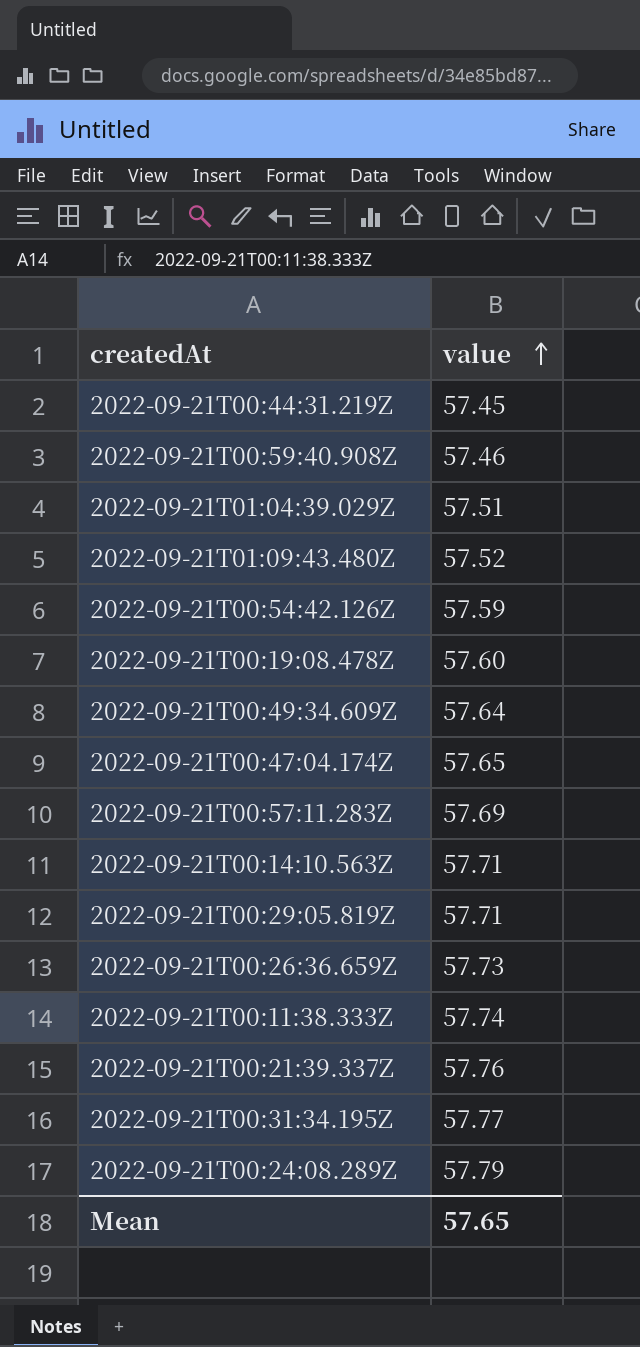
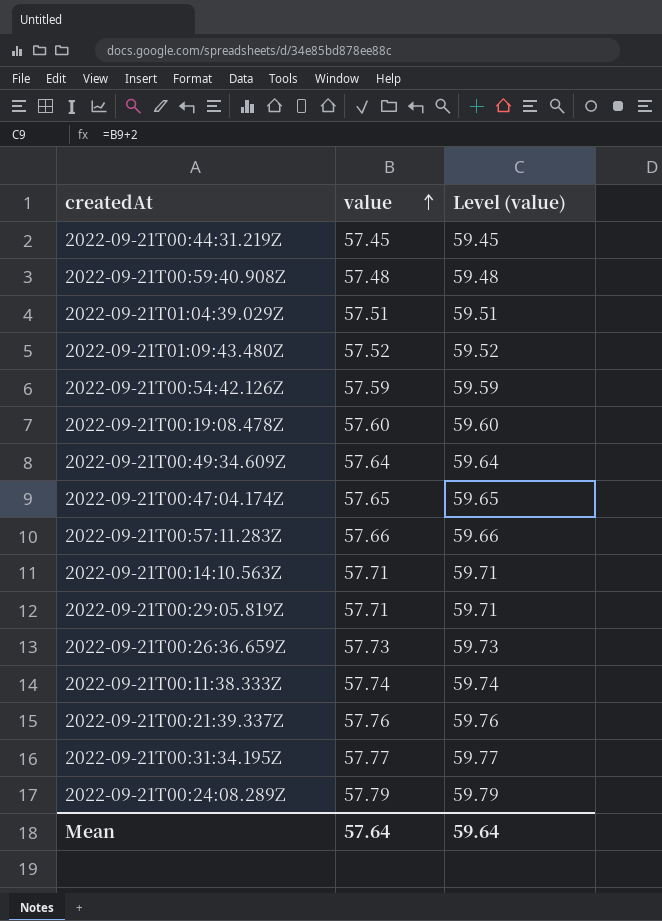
column Level (value) | formula: none -> [value] + 2
2022-09-21T00:59:40.908Z | value: 57.46 -> 57.48
2022-09-21T00:57:11.283Z | value: 57.69 -> 57.66
Mean | value: 57.65 -> 57.64

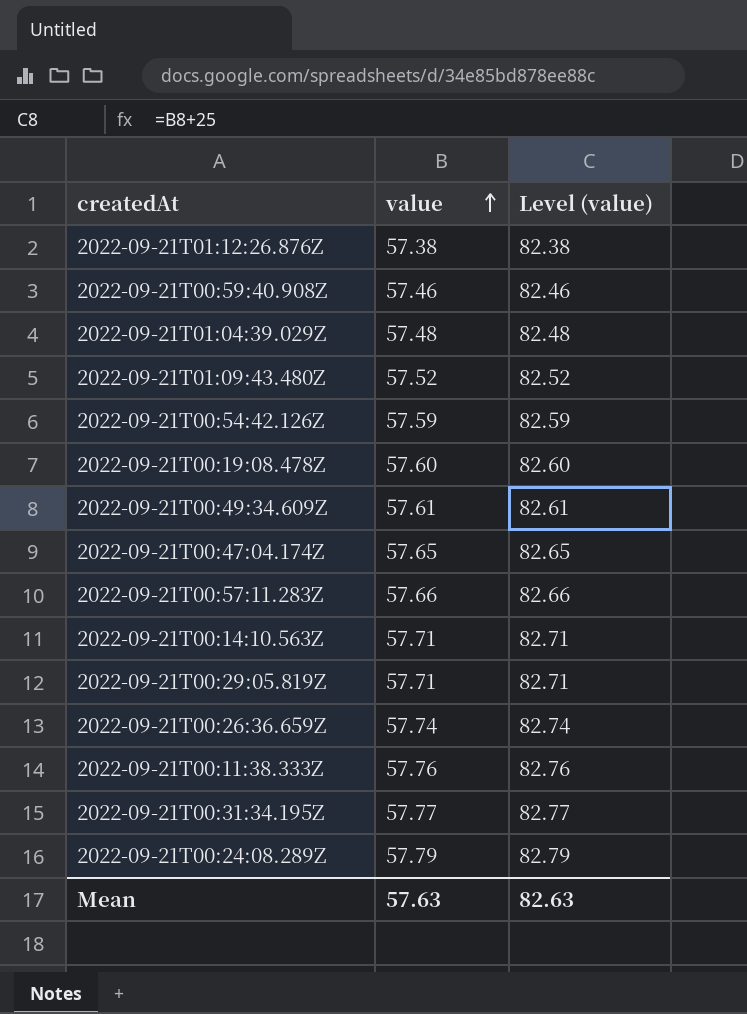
column Level (value) | formula: [value] + 2 -> [value] + 25
row 2022-09-21T00:44:31.219Z: 57.45 | 59.45 -> none
row 2022-09-21T00:21:39.337Z: 57.76 | 59.76 -> none
row 2022-09-21T01:12:26.876Z: none -> 57.38 | 82.38
2022-09-21T00:59:40.908Z | value: 57.48 -> 57.46
2022-09-21T01:04:39.029Z | value: 57.51 -> 57.48
2022-09-21T00:49:34.609Z | value: 57.64 -> 57.61
2022-09-21T00:26:36.659Z | value: 57.73 -> 57.74
2022-09-21T00:11:38.333Z | value: 57.74 -> 57.76
Mean | value: 57.64 -> 57.63
Mean | Level (value): 59.64 -> 82.63

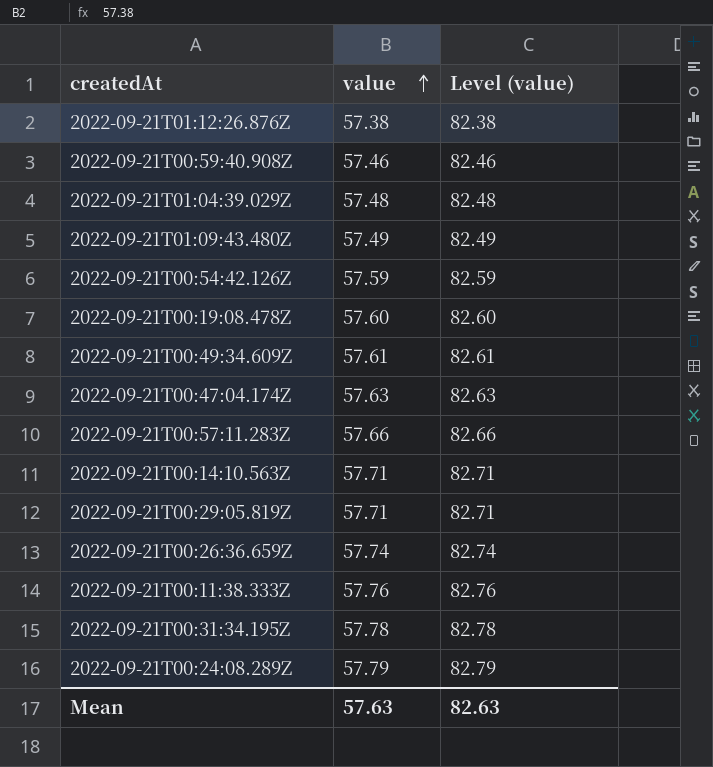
2022-09-21T01:09:43.480Z | value: 57.52 -> 57.49
2022-09-21T01:09:43.480Z | Level (value): 82.52 -> 82.49
2022-09-21T00:47:04.174Z | value: 57.65 -> 57.63
2022-09-21T00:47:04.174Z | Level (value): 82.65 -> 82.63
2022-09-21T00:31:34.195Z | value: 57.77 -> 57.78
2022-09-21T00:31:34.195Z | Level (value): 82.77 -> 82.78

